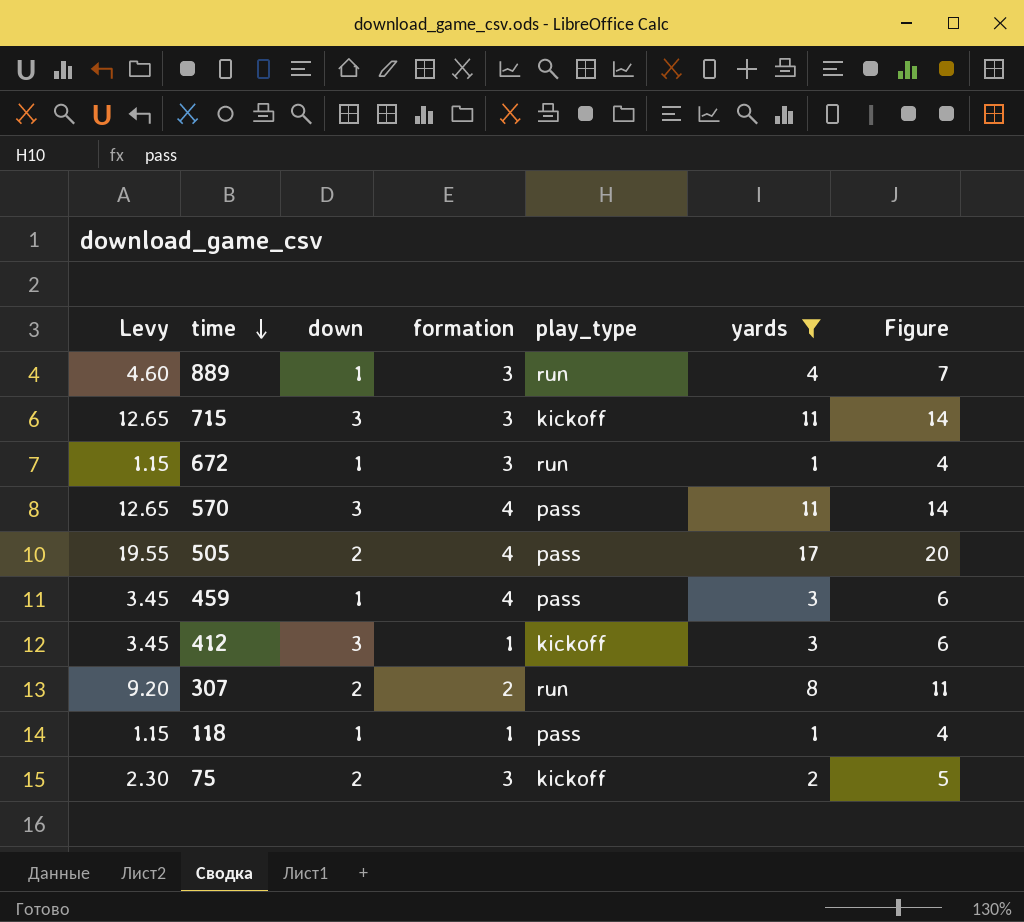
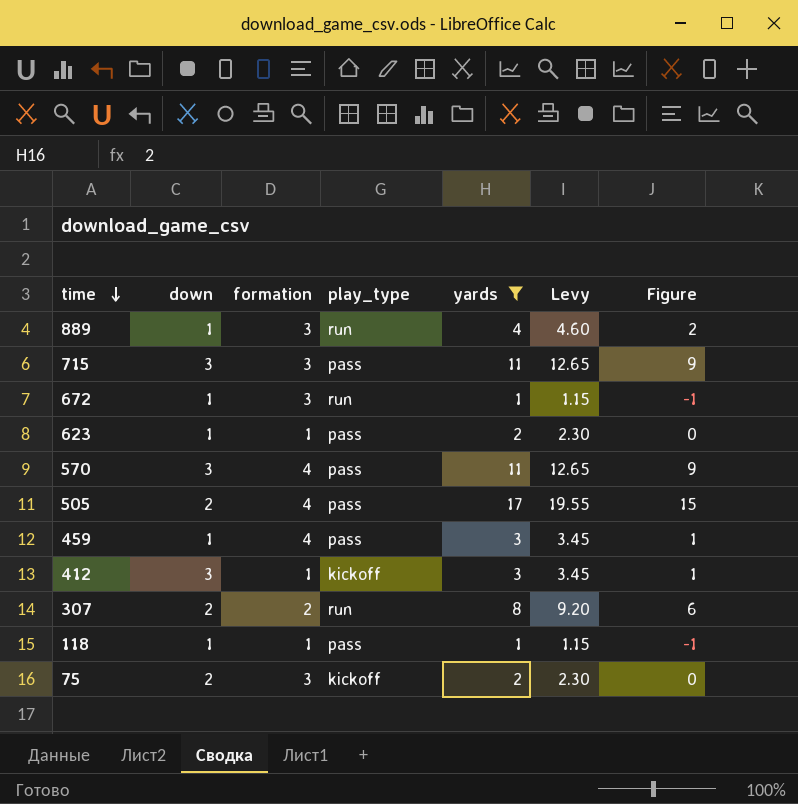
column Levy | position: 1 -> 6
column Figure | formula: [yards] + 3 -> [yards] - 2
715 | play_type: kickoff -> pass
row 623: none -> 1 | 1 | pass | 2 | 2.30 | 0

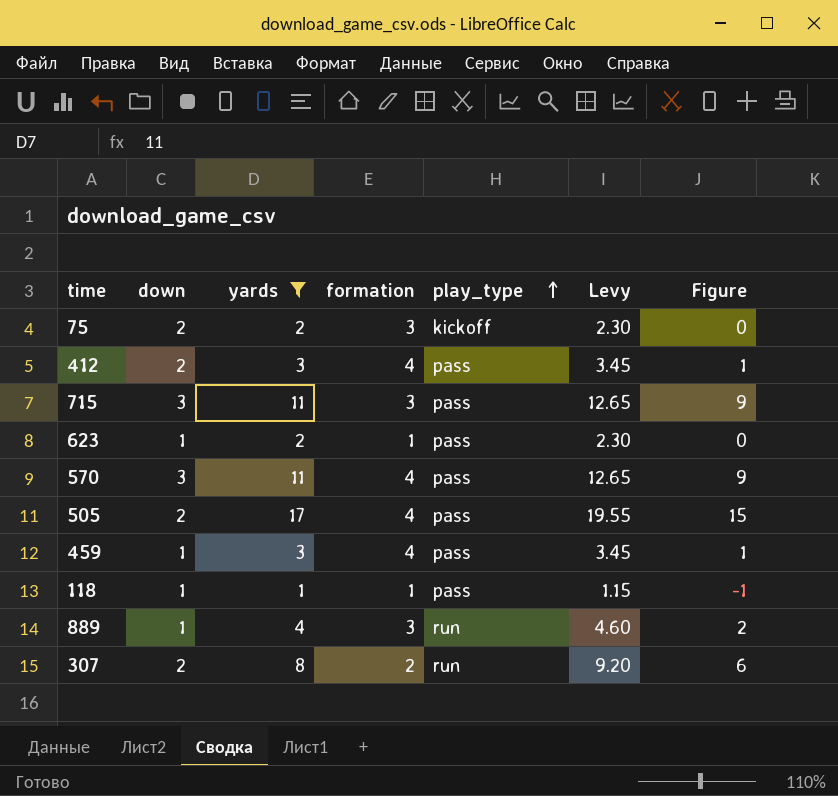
row order: time descending -> play_type ascending
column yards | position: 5 -> 3
row 672: 1 | 3 | run | 1 | 1.15 | -1 -> none
412 | down: 3 -> 2
412 | formation: 1 -> 4
412 | play_type: kickoff -> pass

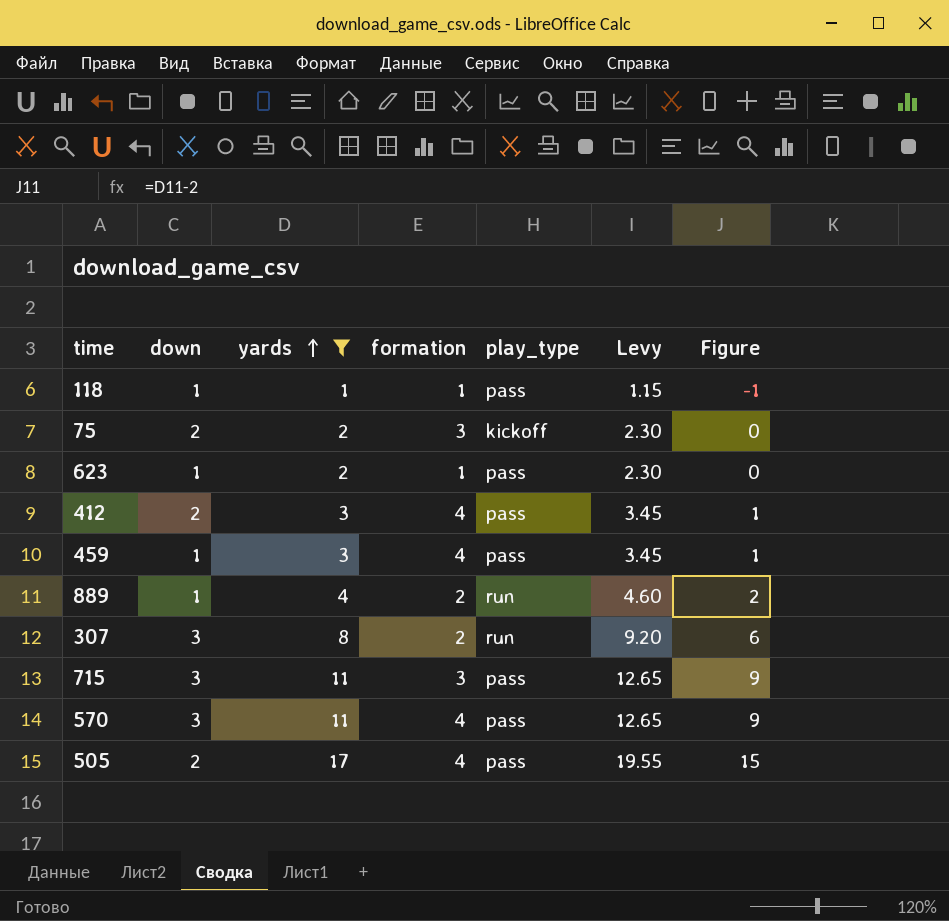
row order: play_type ascending -> yards ascending
889 | formation: 3 -> 2
307 | down: 2 -> 3

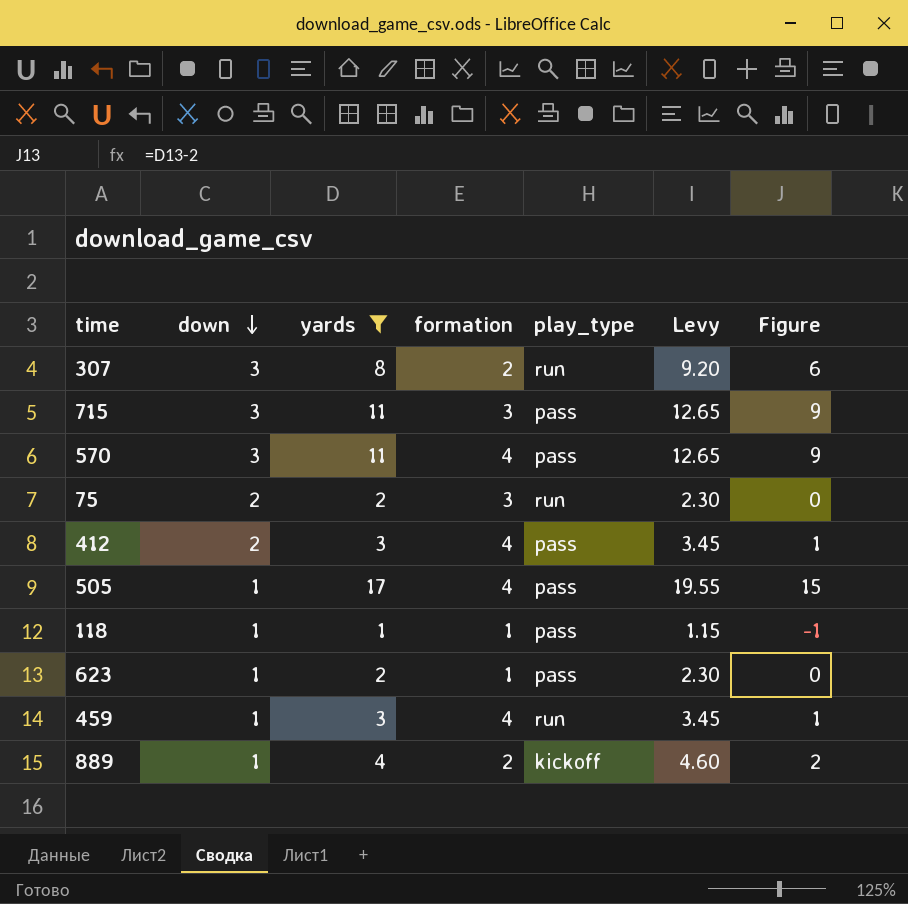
row order: yards ascending -> down descending
75 | play_type: kickoff -> run
505 | down: 2 -> 1
459 | play_type: pass -> run
889 | play_type: run -> kickoff

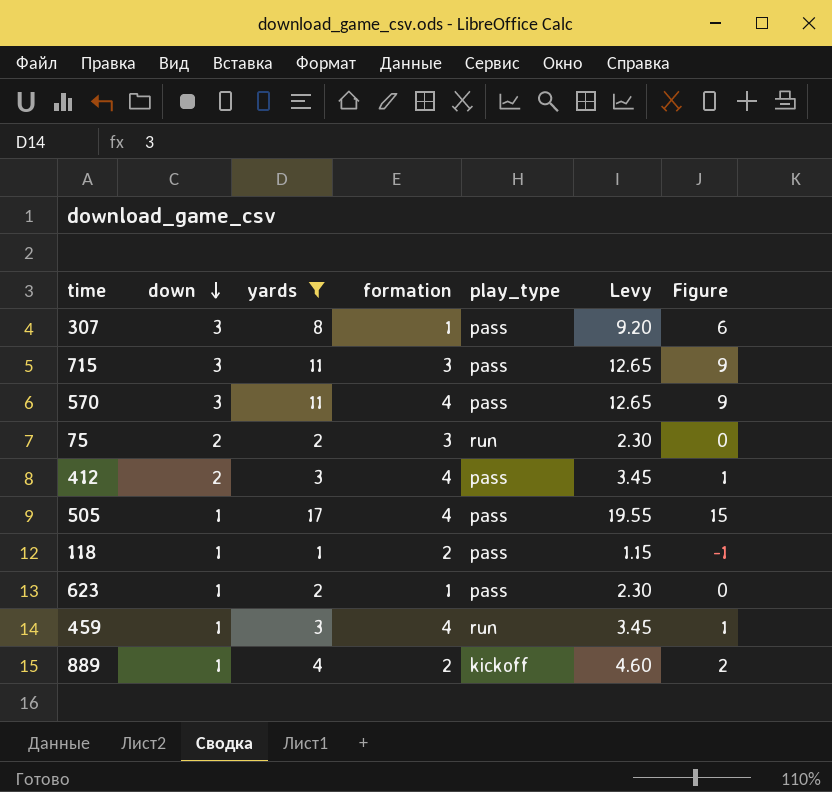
307 | formation: 2 -> 1
307 | play_type: run -> pass
118 | formation: 1 -> 2

